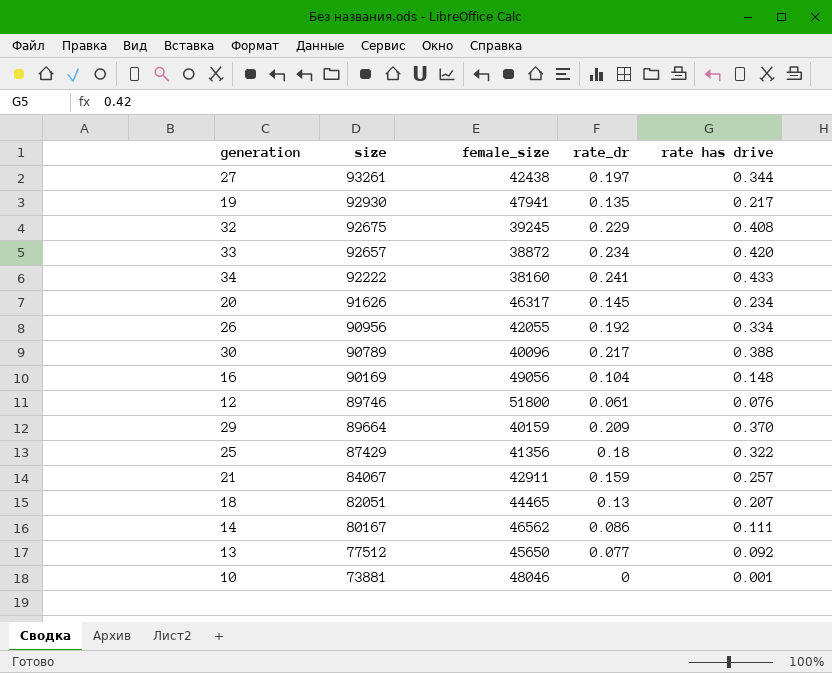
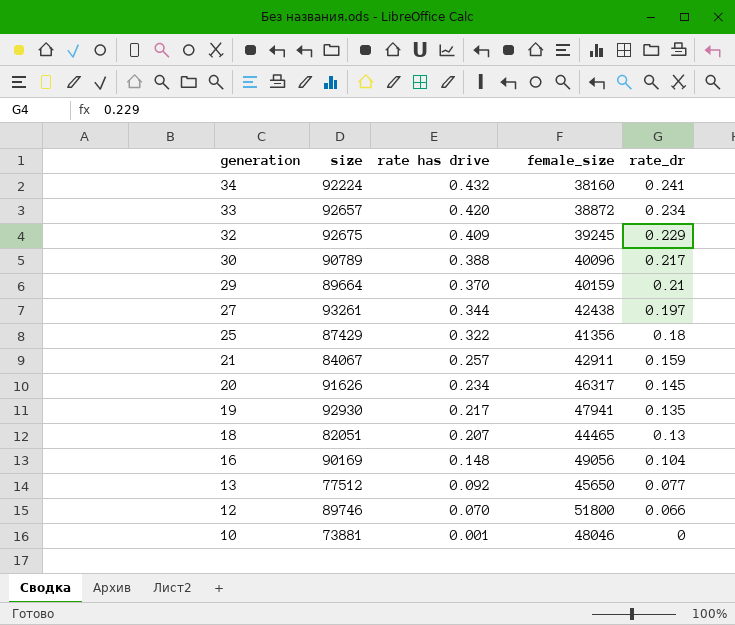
row order: size descending -> generation descending
column rate has drive | position: 5 -> 3
row 26: 90956 | 42055 | 0.192 | 0.334 -> none
row 14: 80167 | 46562 | 0.086 | 0.111 -> none
34 | size: 92222 -> 92224
34 | rate has drive: 0.433 -> 0.432
32 | rate has drive: 0.408 -> 0.409
29 | rate_dr: 0.209 -> 0.21
12 | rate has drive: 0.076 -> 0.070
12 | rate_dr: 0.061 -> 0.066

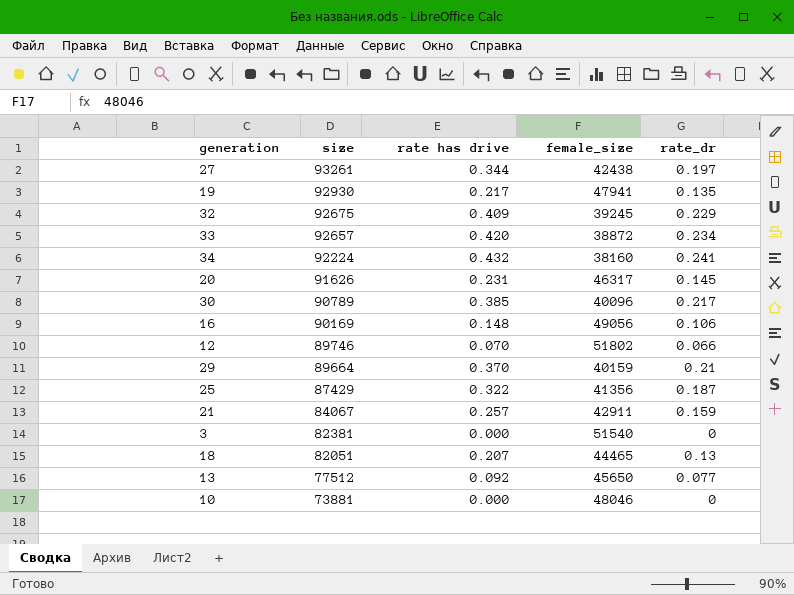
row order: generation descending -> size descending
20 | rate has drive: 0.234 -> 0.231
30 | rate has drive: 0.388 -> 0.385
16 | rate_dr: 0.104 -> 0.106
12 | female_size: 51800 -> 51802
25 | rate_dr: 0.18 -> 0.187
row 3: none -> 82381 | 0.000 | 51540 | 0
10 | rate has drive: 0.001 -> 0.000

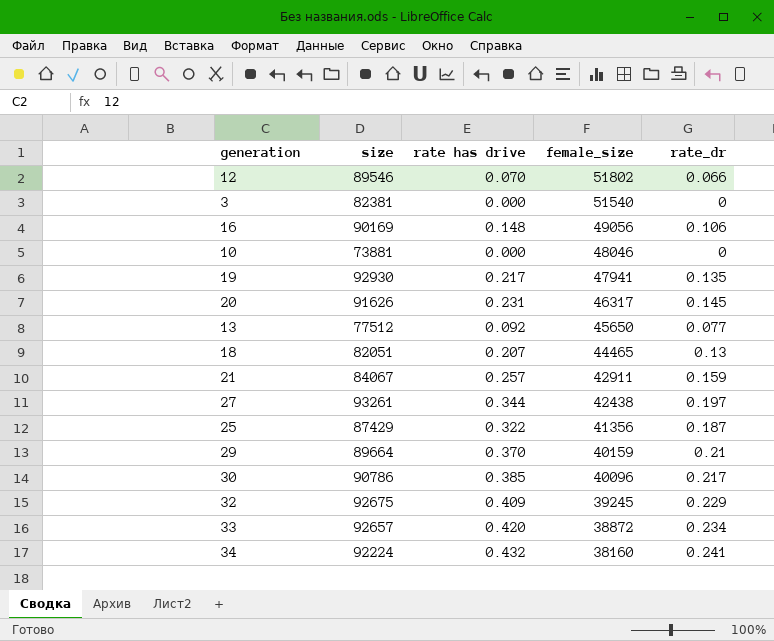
row order: size descending -> female_size descending
12 | size: 89746 -> 89546
30 | size: 90789 -> 90786

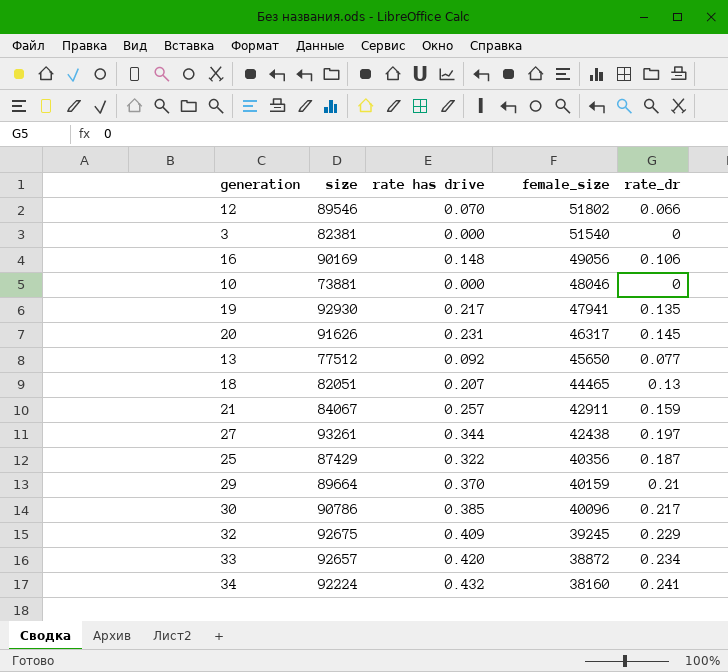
25 | female_size: 41356 -> 40356

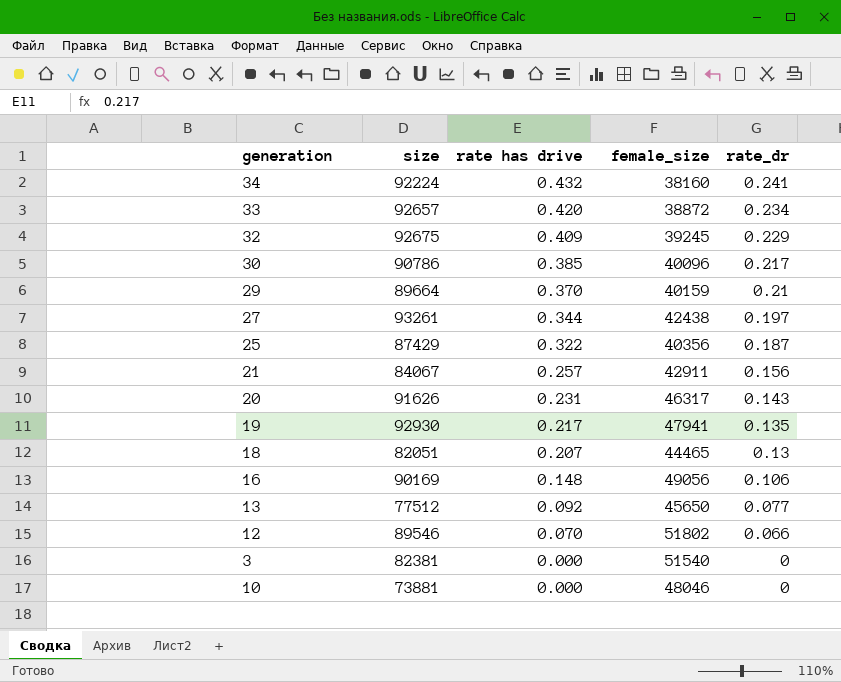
row order: female_size descending -> rate has drive descending
21 | rate_dr: 0.159 -> 0.156
20 | rate_dr: 0.145 -> 0.143

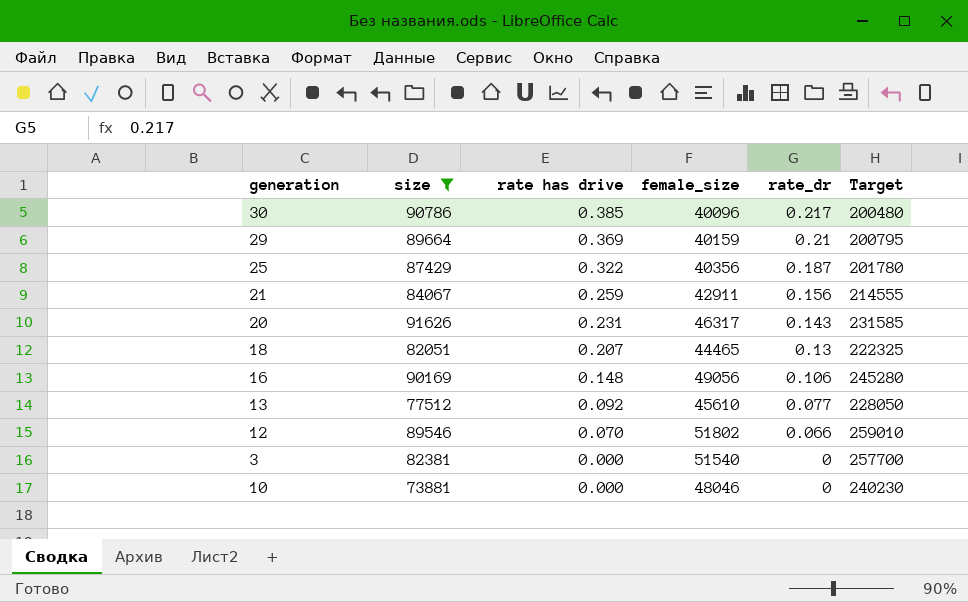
filter: none -> size <= 91626
column Target | formula: none -> [female_size] * 5
29 | rate has drive: 0.370 -> 0.369
21 | rate has drive: 0.257 -> 0.259
13 | female_size: 45650 -> 45610

